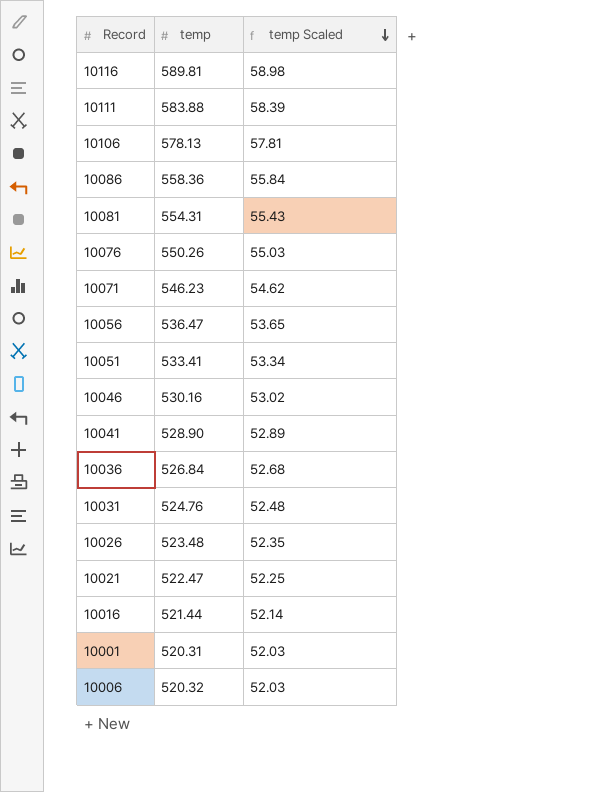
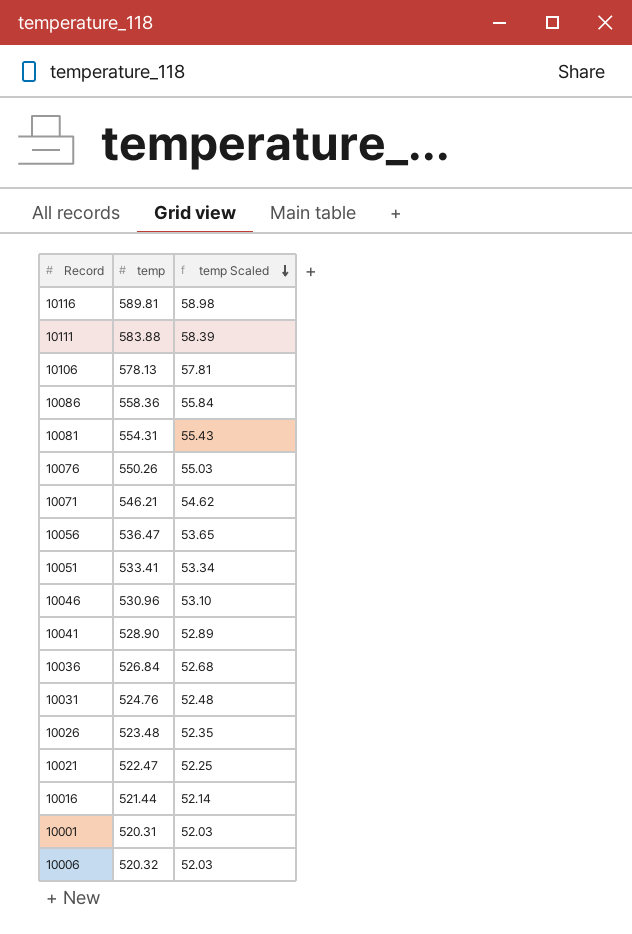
10071 | temp: 546.23 -> 546.21
10046 | temp: 530.16 -> 530.96
10046 | temp Scaled: 53.02 -> 53.10

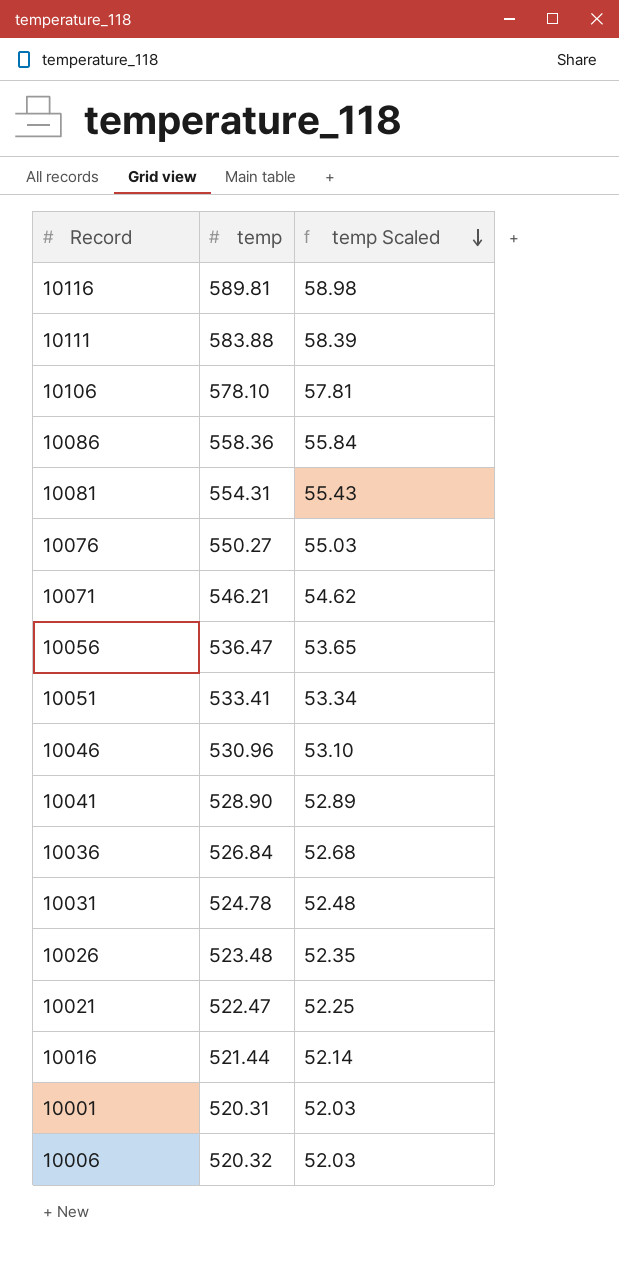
10106 | temp: 578.13 -> 578.10
10076 | temp: 550.26 -> 550.27
10031 | temp: 524.76 -> 524.78

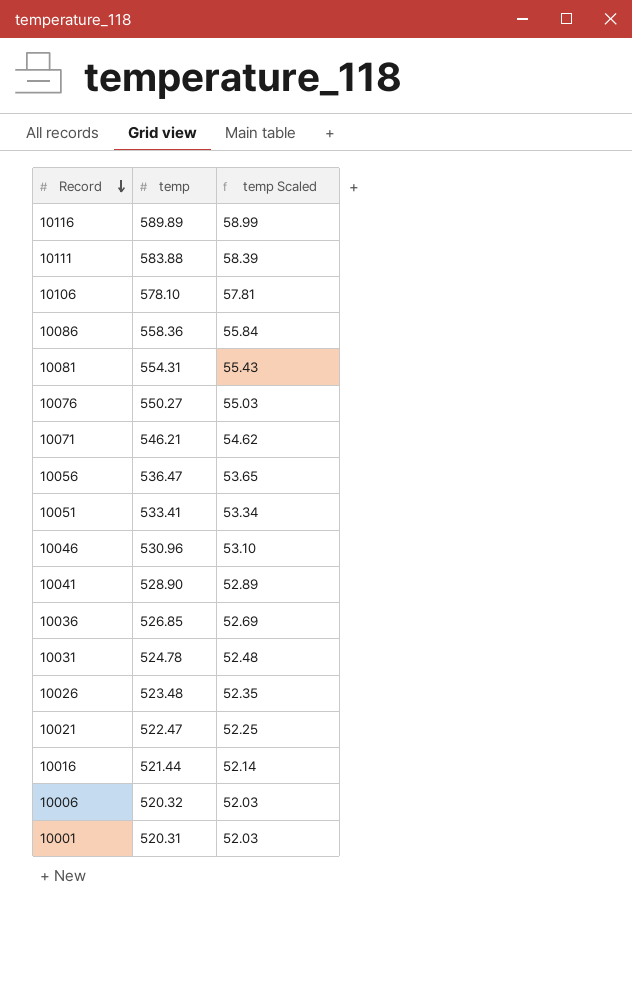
row order: temp Scaled descending -> Record descending
10116 | temp: 589.81 -> 589.89
10116 | temp Scaled: 58.98 -> 58.99
10036 | temp: 526.84 -> 526.85
10036 | temp Scaled: 52.68 -> 52.69

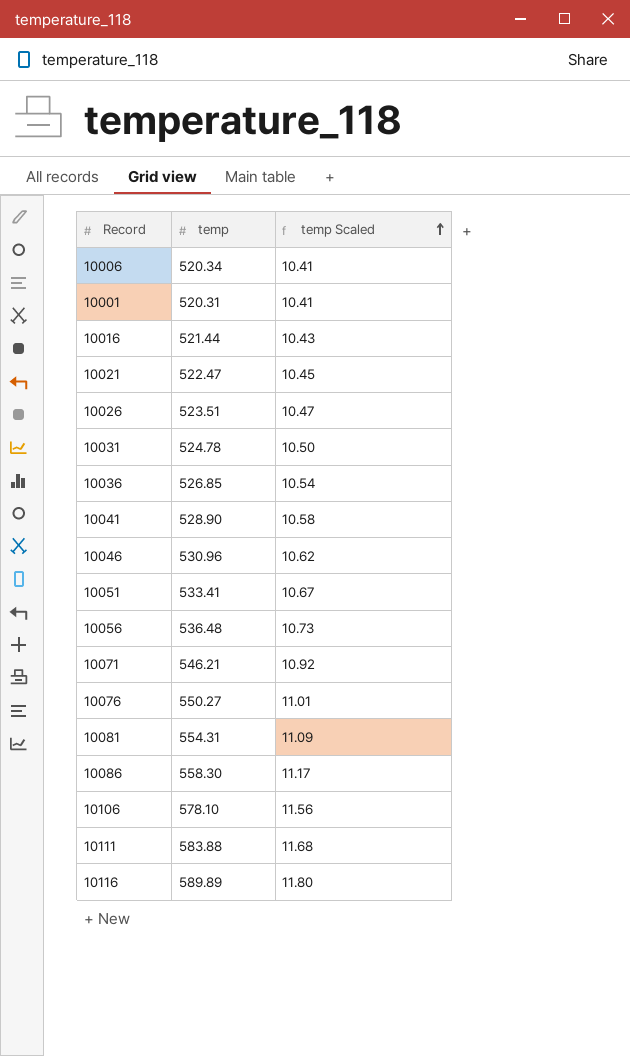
row order: Record descending -> temp Scaled ascending
column temp Scaled | formula: [temp] * 0.1 -> [temp] * 0.02
10006 | temp: 520.32 -> 520.34
10026 | temp: 523.48 -> 523.51
10056 | temp: 536.47 -> 536.48
10086 | temp: 558.36 -> 558.30

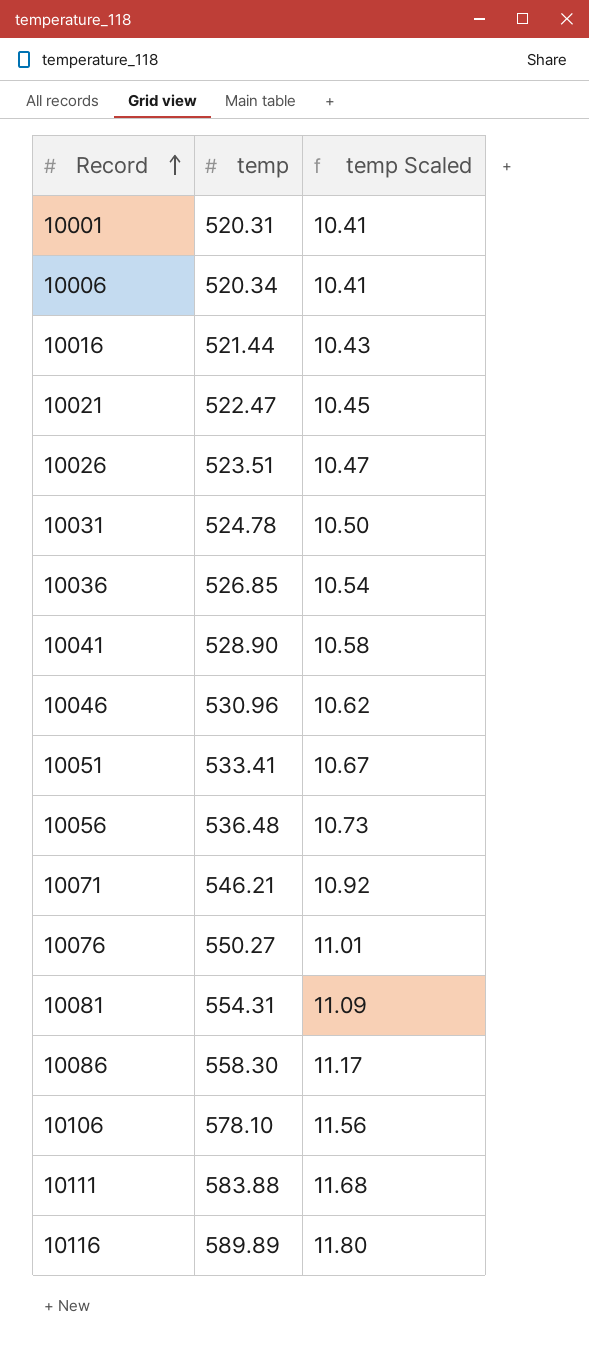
row order: temp Scaled ascending -> Record ascending

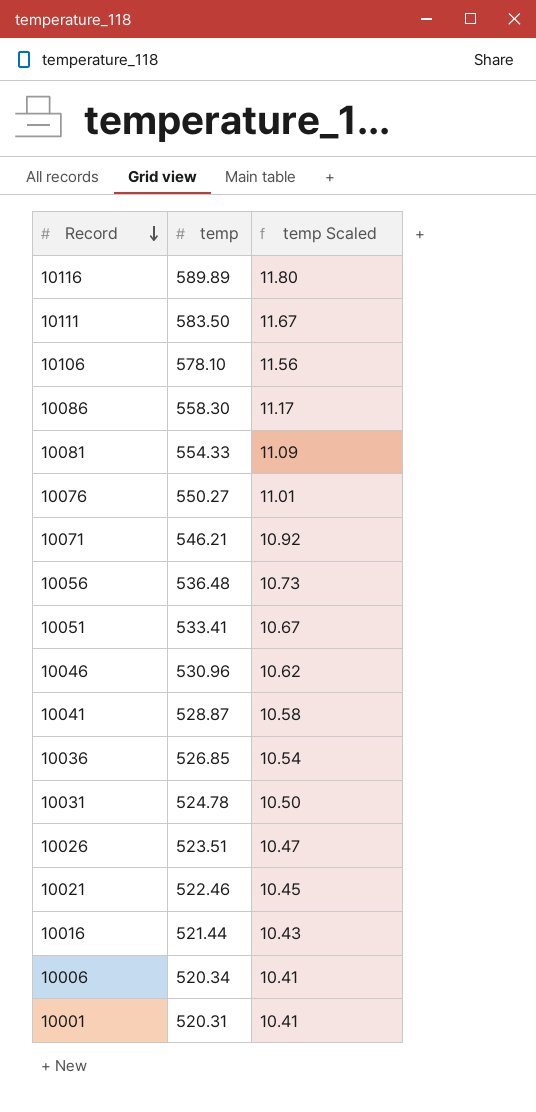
row order: Record ascending -> Record descending
10111 | temp: 583.88 -> 583.50
10111 | temp Scaled: 11.68 -> 11.67
10081 | temp: 554.31 -> 554.33
10041 | temp: 528.90 -> 528.87
10021 | temp: 522.47 -> 522.46

